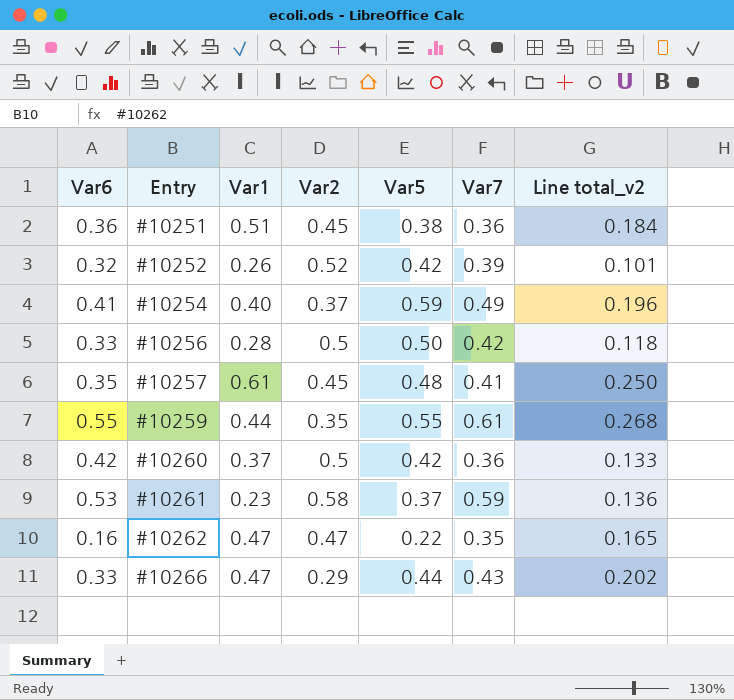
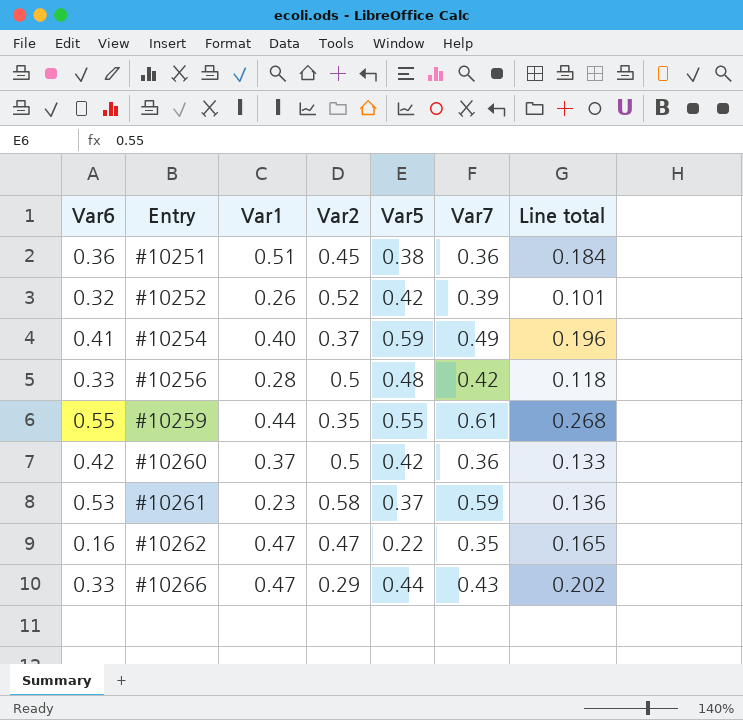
column name: Line total_v2 -> Line total
row #10257: 0.35 | 0.61 | 0.45 | 0.48 | 0.41 | 0.250 -> none
#10256 | Var5: 0.50 -> 0.48

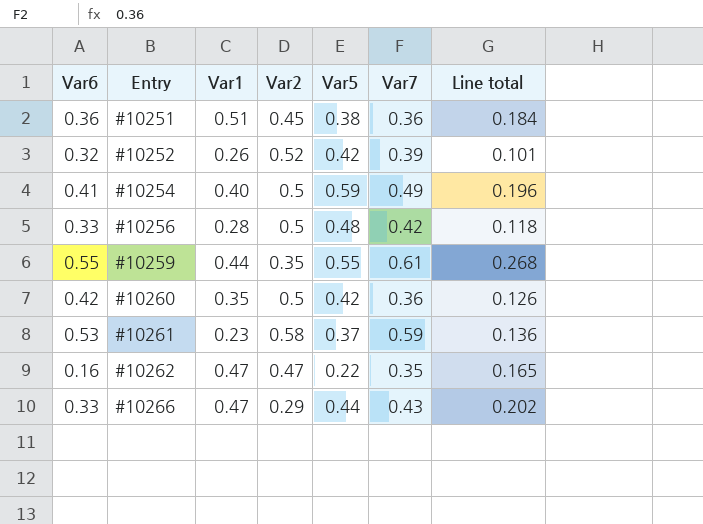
#10254 | Var2: 0.37 -> 0.5
#10260 | Var1: 0.37 -> 0.35
#10260 | Line total: 0.133 -> 0.126

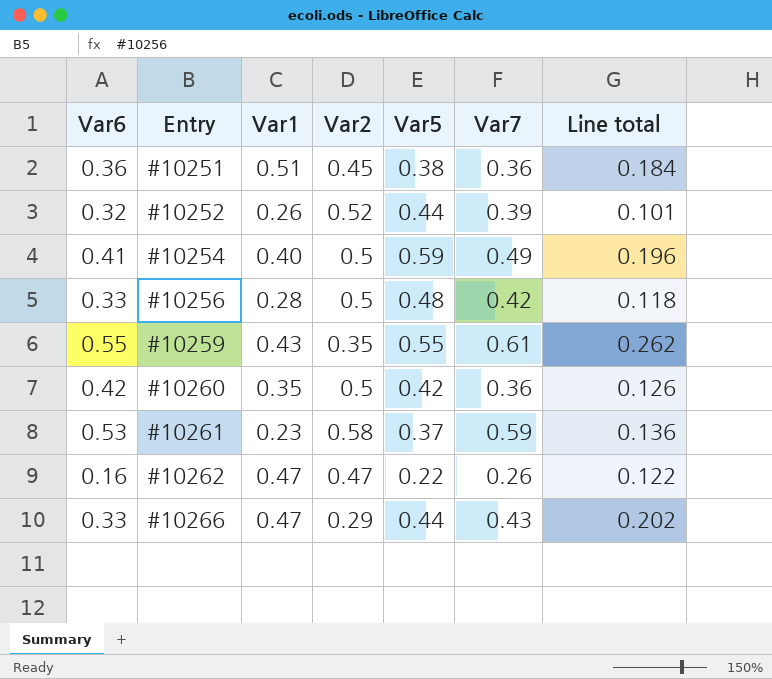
#10252 | Var5: 0.42 -> 0.44
#10259 | Var1: 0.44 -> 0.43
#10259 | Line total: 0.268 -> 0.262
#10262 | Var7: 0.35 -> 0.26
#10262 | Line total: 0.165 -> 0.122

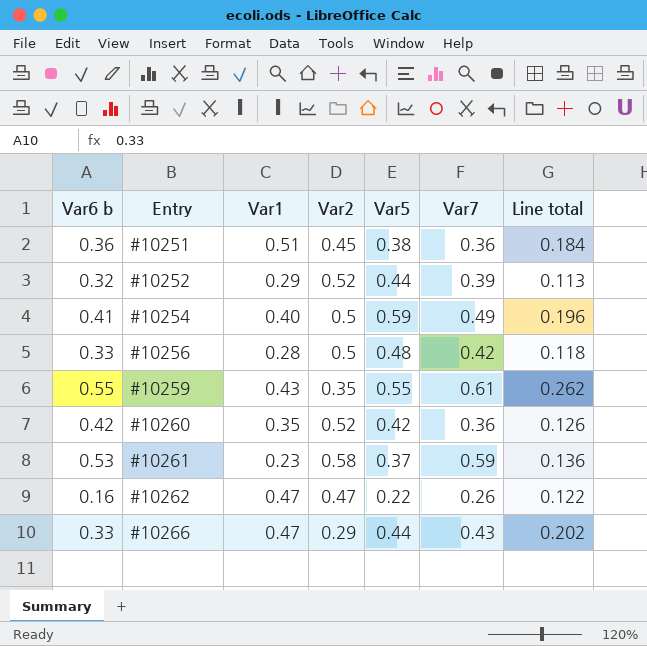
column name: Var6 -> Var6 b
#10252 | Var1: 0.26 -> 0.29
#10252 | Line total: 0.101 -> 0.113
#10260 | Var2: 0.5 -> 0.52

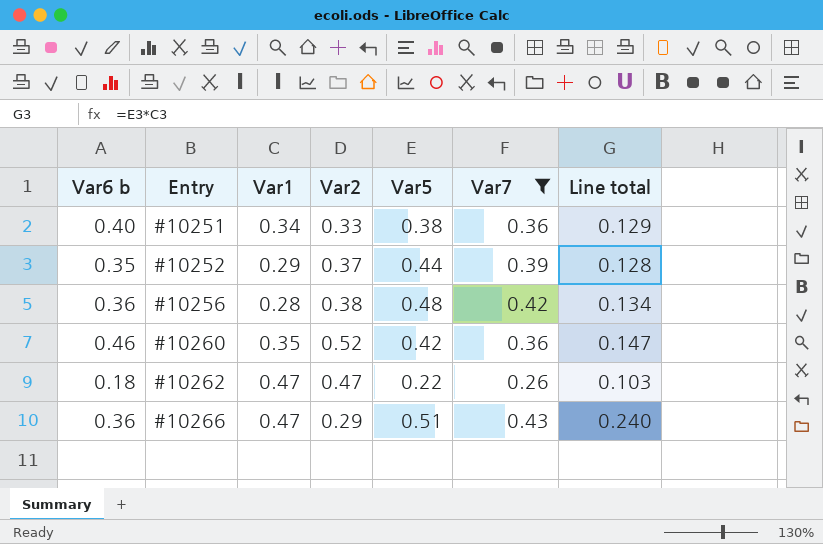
filter: none -> Var7 <= 0.43
column Line total | formula: [Var1] * [Var7] -> [Var1] * [Var5]
#10251 | Var6 b: 0.36 -> 0.40
#10251 | Var1: 0.51 -> 0.34
#10251 | Var2: 0.45 -> 0.33
#10252 | Var6 b: 0.32 -> 0.35
#10252 | Var2: 0.52 -> 0.37
#10256 | Var6 b: 0.33 -> 0.36
#10256 | Var2: 0.5 -> 0.38
#10260 | Var6 b: 0.42 -> 0.46
#10262 | Var6 b: 0.16 -> 0.18
#10266 | Var6 b: 0.33 -> 0.36
#10266 | Var5: 0.44 -> 0.51

